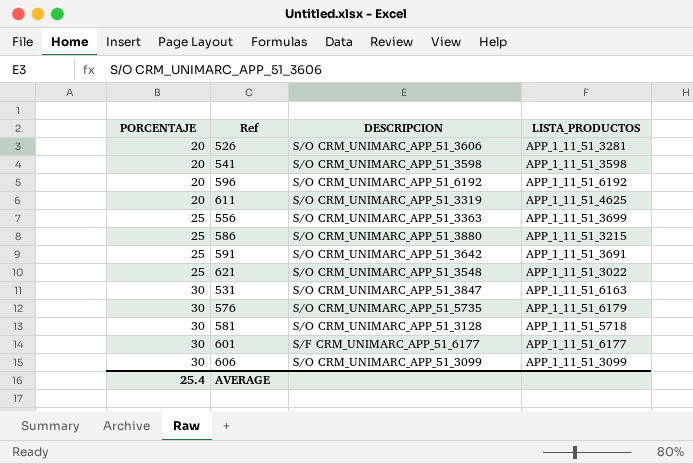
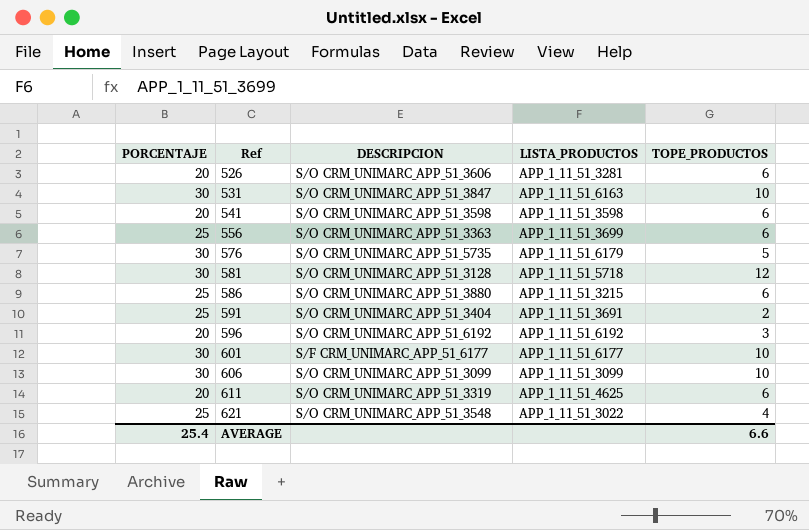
row order: PORCENTAJE ascending -> Ref ascending
column TOPE_PRODUCTOS | position: none -> 5
591 | DESCRIPCION: S/O CRM_UNIMARC_APP_51_3642 -> S/O CRM_UNIMARC_APP_51_3404

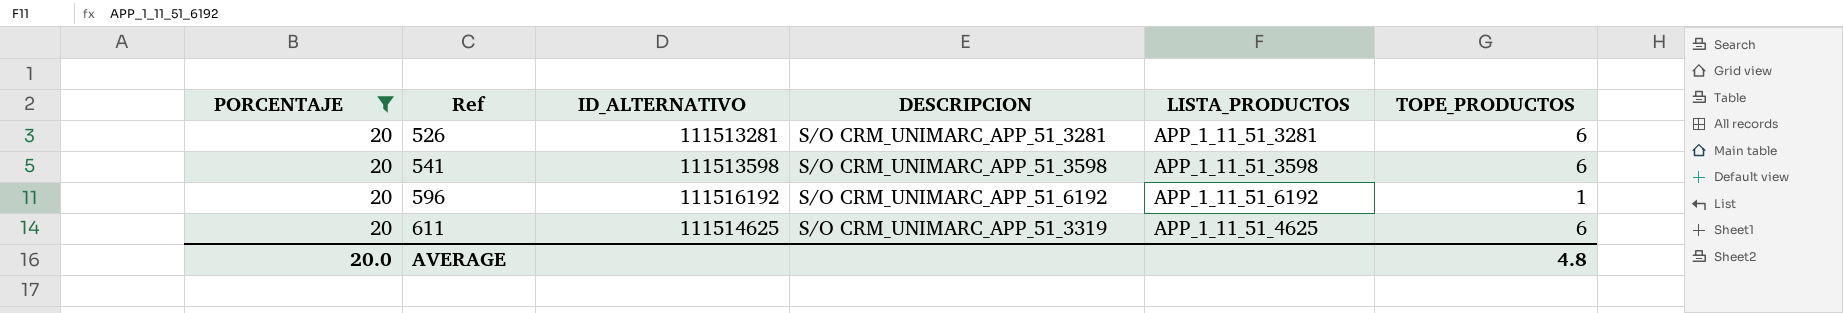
filter: none -> PORCENTAJE = 20
column ID_ALTERNATIVO | position: none -> 3
526 | DESCRIPCION: S/O CRM_UNIMARC_APP_51_3606 -> S/O CRM_UNIMARC_APP_51_3281
596 | TOPE_PRODUCTOS: 3 -> 1
AVERAGE | PORCENTAJE: 25.4 -> 20.0
AVERAGE | TOPE_PRODUCTOS: 6.6 -> 4.8

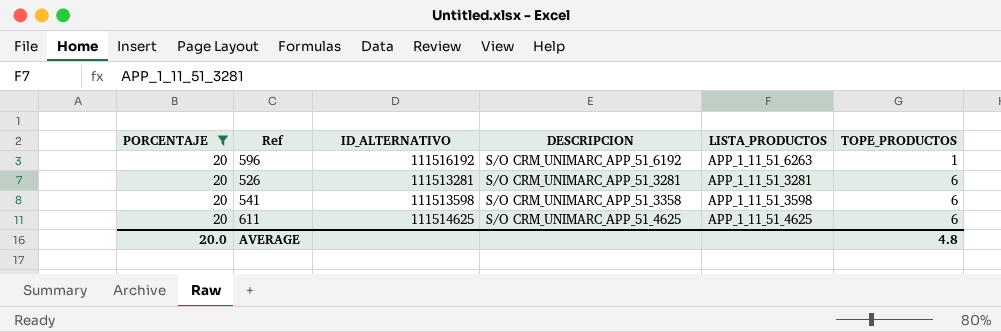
row order: Ref ascending -> TOPE_PRODUCTOS ascending
596 | LISTA_PRODUCTOS: APP_1_11_51_6192 -> APP_1_11_51_6263
541 | DESCRIPCION: S/O CRM_UNIMARC_APP_51_3598 -> S/O CRM_UNIMARC_APP_51_3358
611 | DESCRIPCION: S/O CRM_UNIMARC_APP_51_3319 -> S/O CRM_UNIMARC_APP_51_4625

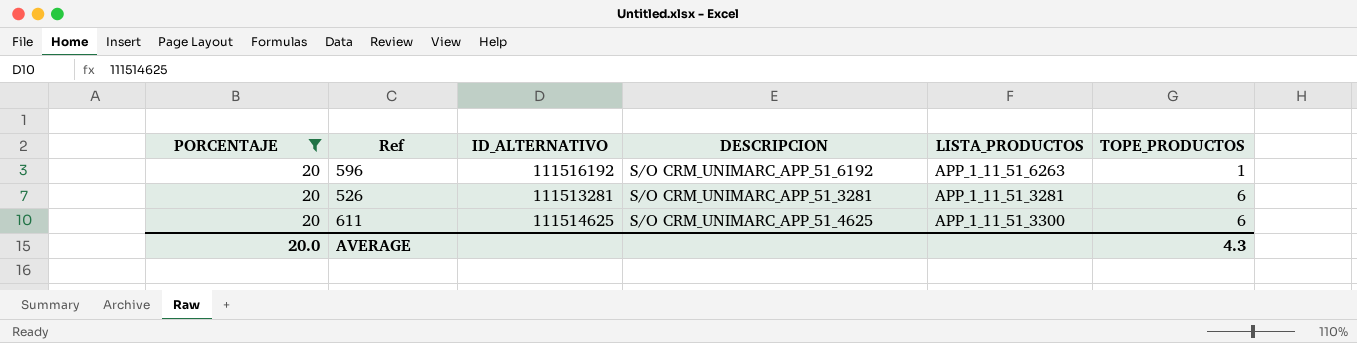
row 541: 20 | 111513598 | S/O CRM_UNIMARC_APP_51_3358 | APP_1_11_51_3598 | 6 -> none
611 | LISTA_PRODUCTOS: APP_1_11_51_4625 -> APP_1_11_51_3300
AVERAGE | TOPE_PRODUCTOS: 4.8 -> 4.3

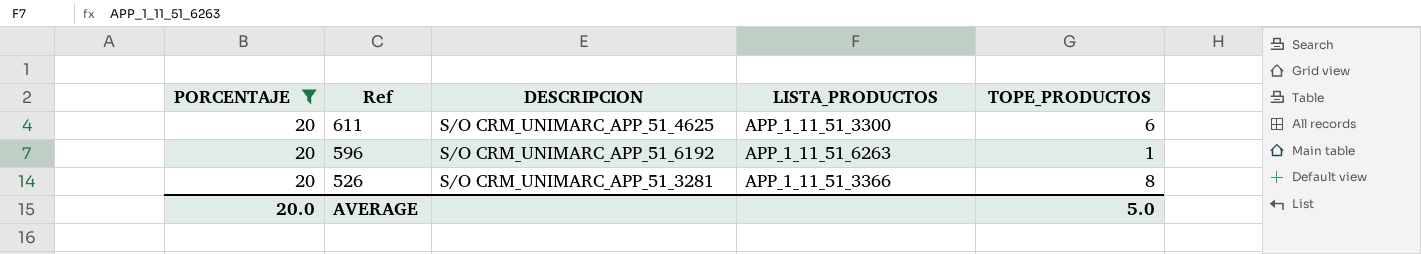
row order: TOPE_PRODUCTOS ascending -> Ref descending
column ID_ALTERNATIVO | position: 3 -> none
526 | LISTA_PRODUCTOS: APP_1_11_51_3281 -> APP_1_11_51_3366
526 | TOPE_PRODUCTOS: 6 -> 8
AVERAGE | TOPE_PRODUCTOS: 4.3 -> 5.0

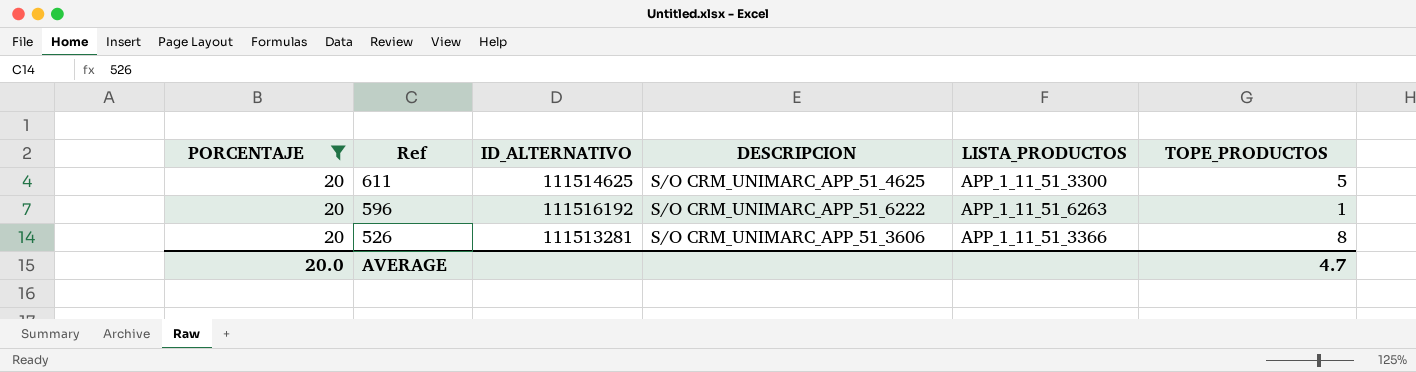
column ID_ALTERNATIVO | position: none -> 3
611 | TOPE_PRODUCTOS: 6 -> 5
596 | DESCRIPCION: S/O CRM_UNIMARC_APP_51_6192 -> S/O CRM_UNIMARC_APP_51_6222
526 | DESCRIPCION: S/O CRM_UNIMARC_APP_51_3281 -> S/O CRM_UNIMARC_APP_51_3606
AVERAGE | TOPE_PRODUCTOS: 5.0 -> 4.7

